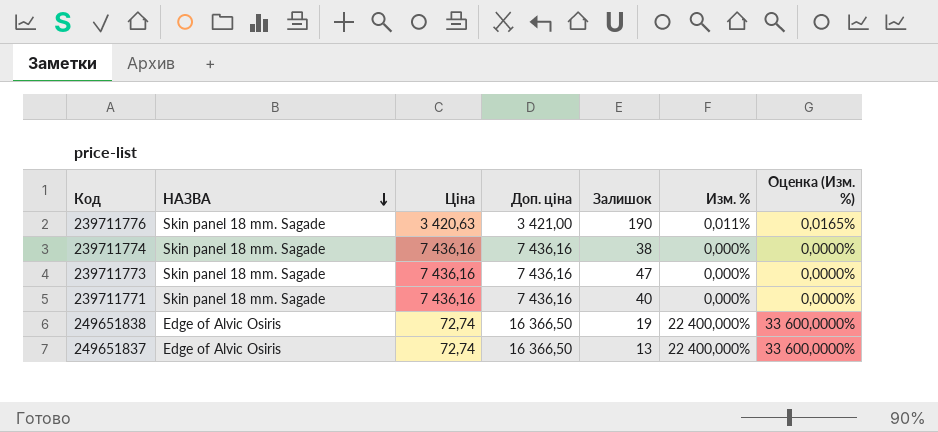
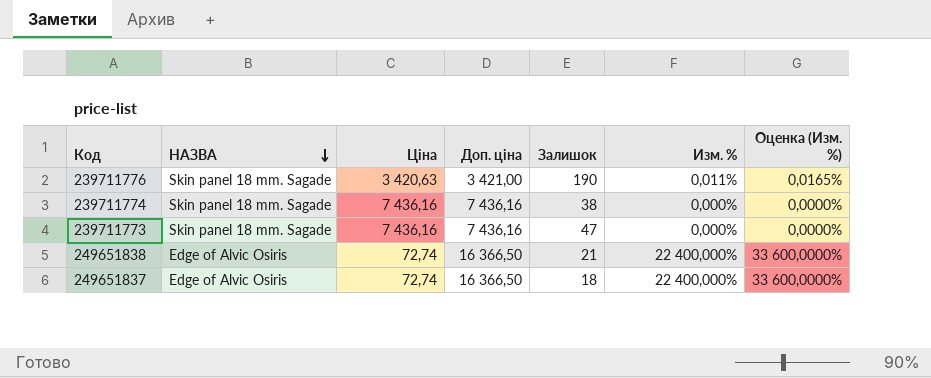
row 239711771: Skin panel 18 mm. Sagade | 7 436,16 | 7 436,16 | 40 | 0,000% | 0,0000% -> none
249651838 | Залишок: 19 -> 21
249651837 | Залишок: 13 -> 18

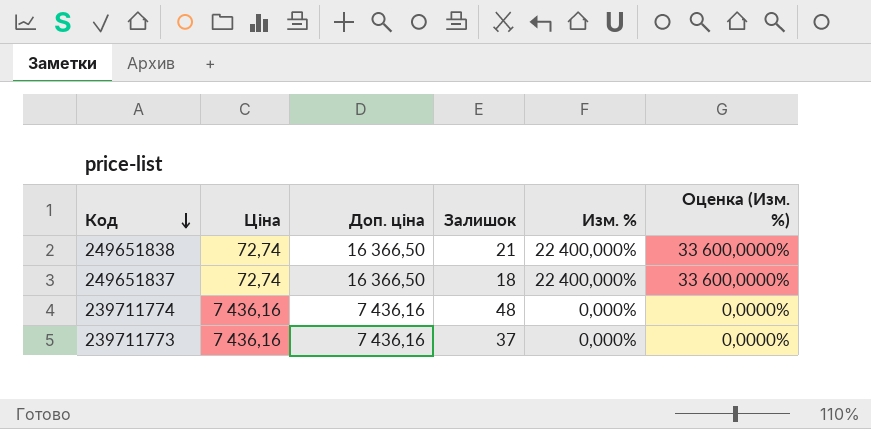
row order: НАЗВА descending -> Код descending
column НАЗВА | position: 2 -> none
row 239711776: Skin panel 18 mm. Sagade | 3 420,63 | 3 421,00 | 190 | 0,011% | 0,0165% -> none
239711774 | Залишок: 38 -> 48
239711773 | Залишок: 47 -> 37

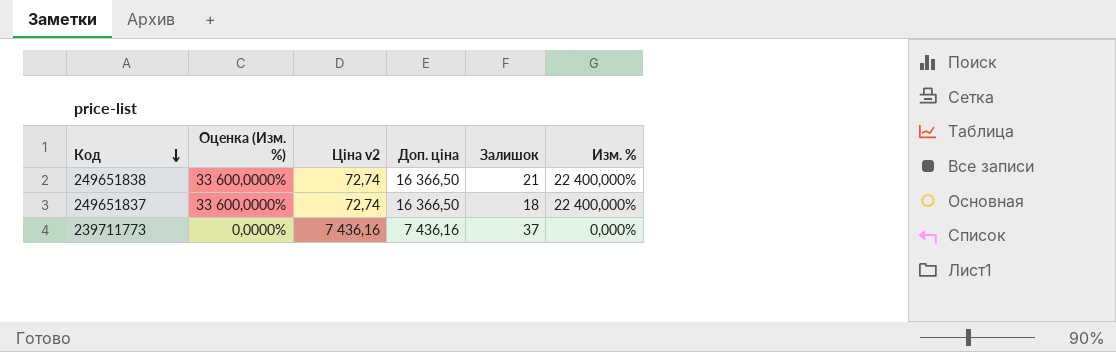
column Оценка (Изм. %) | position: 6 -> 2
column name: Ціна -> Ціна v2
row 239711774: 7 436,16 | 7 436,16 | 48 | 0,000% | 0,0000% -> none

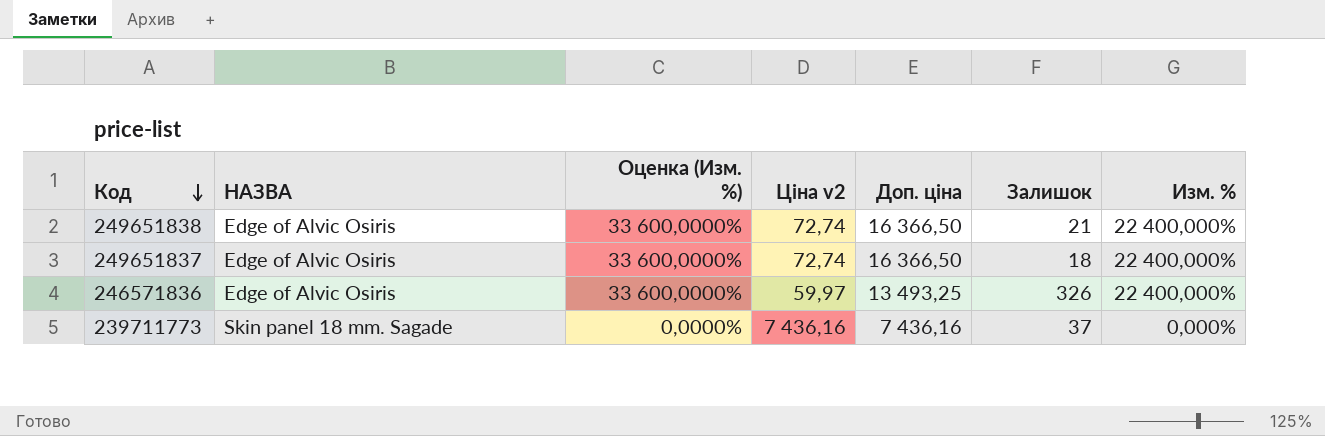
column НАЗВА | position: none -> 2
row 246571836: none -> Edge of Alvic Osiris | 33 600,0000% | 59,97 | 13 493,25 | 326 | 22 400,000%

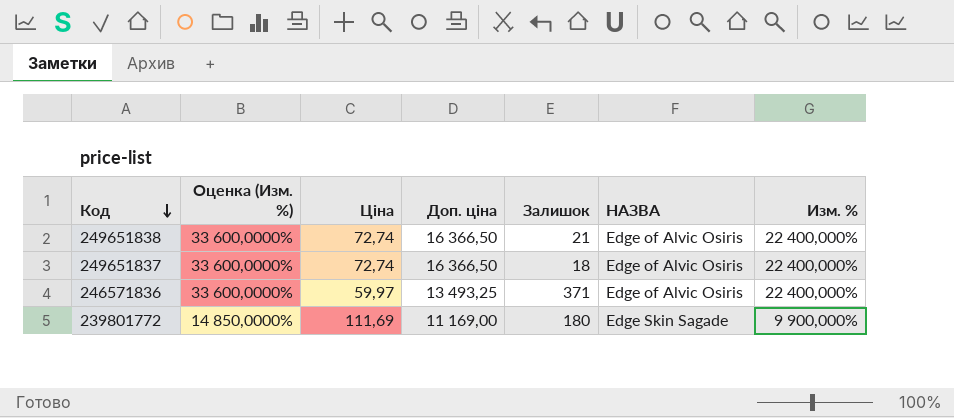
column name: Ціна v2 -> Ціна
column НАЗВА | position: 2 -> 6
row 239711773: Skin panel 18 mm. Sagade | 0,0000% | 7 436,16 | 7 436,16 | 37 | 0,000% -> none
246571836 | Залишок: 326 -> 371
row 239801772: none -> 14 850,0000% | 111,69 | 11 169,00 | 180 | Edge Skin Sagade | 9 900,000%

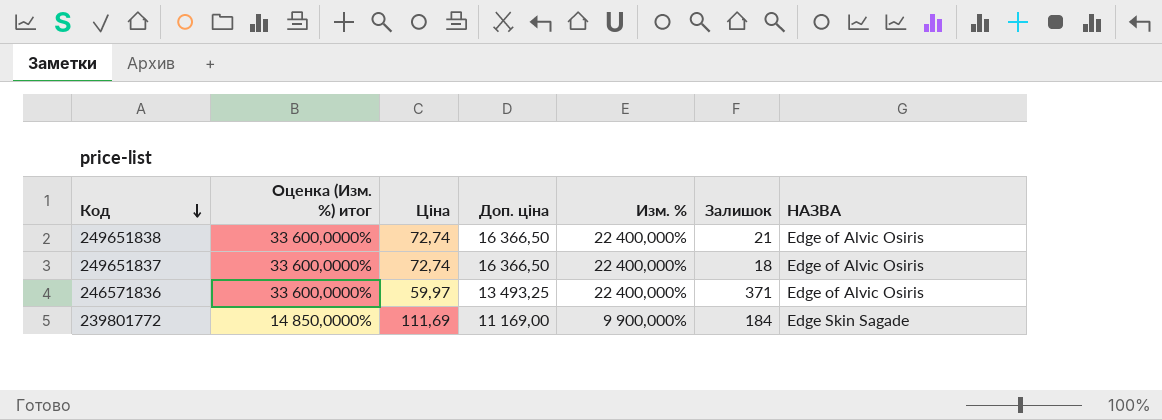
column name: Оценка (Изм. %) -> Оценка (Изм. %) итог
column Изм. % | position: 7 -> 5
239801772 | Залишок: 180 -> 184

